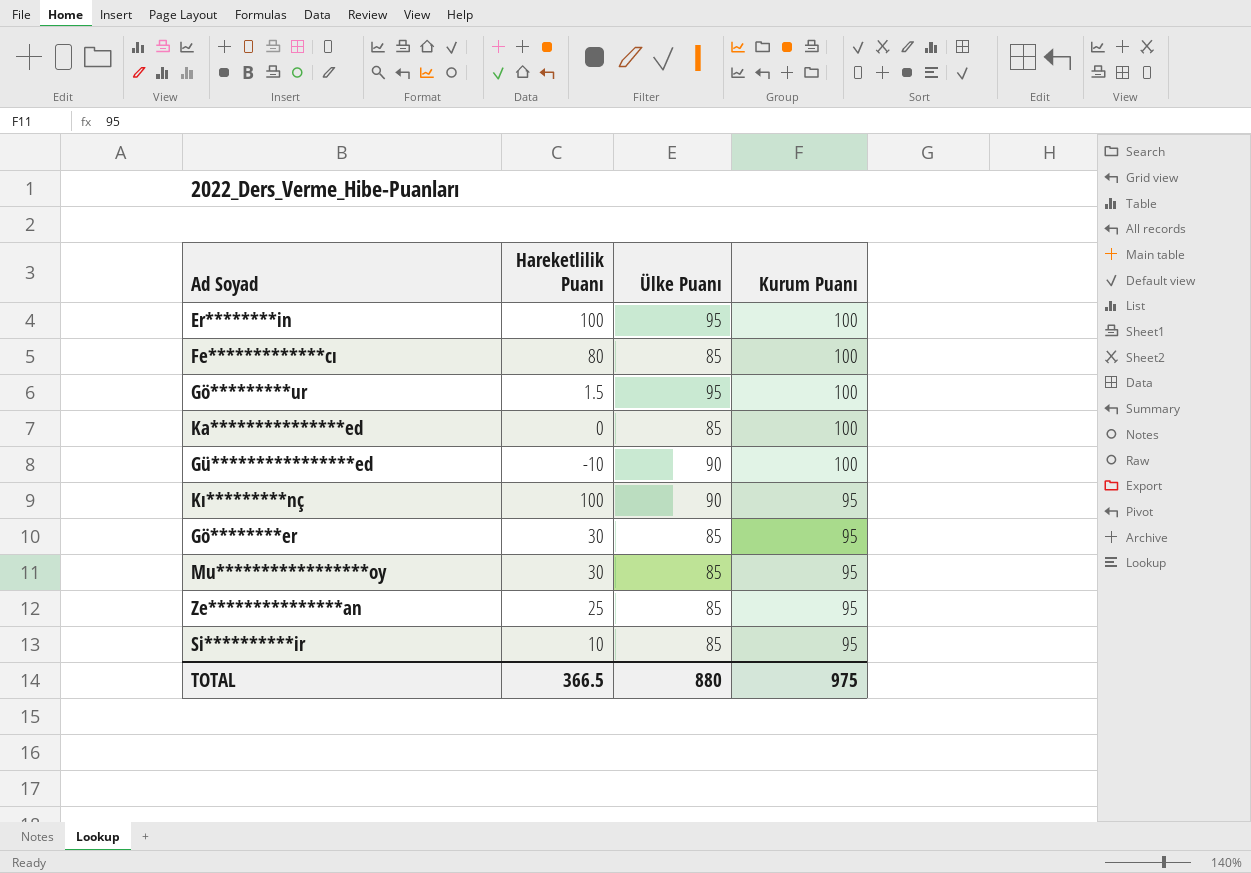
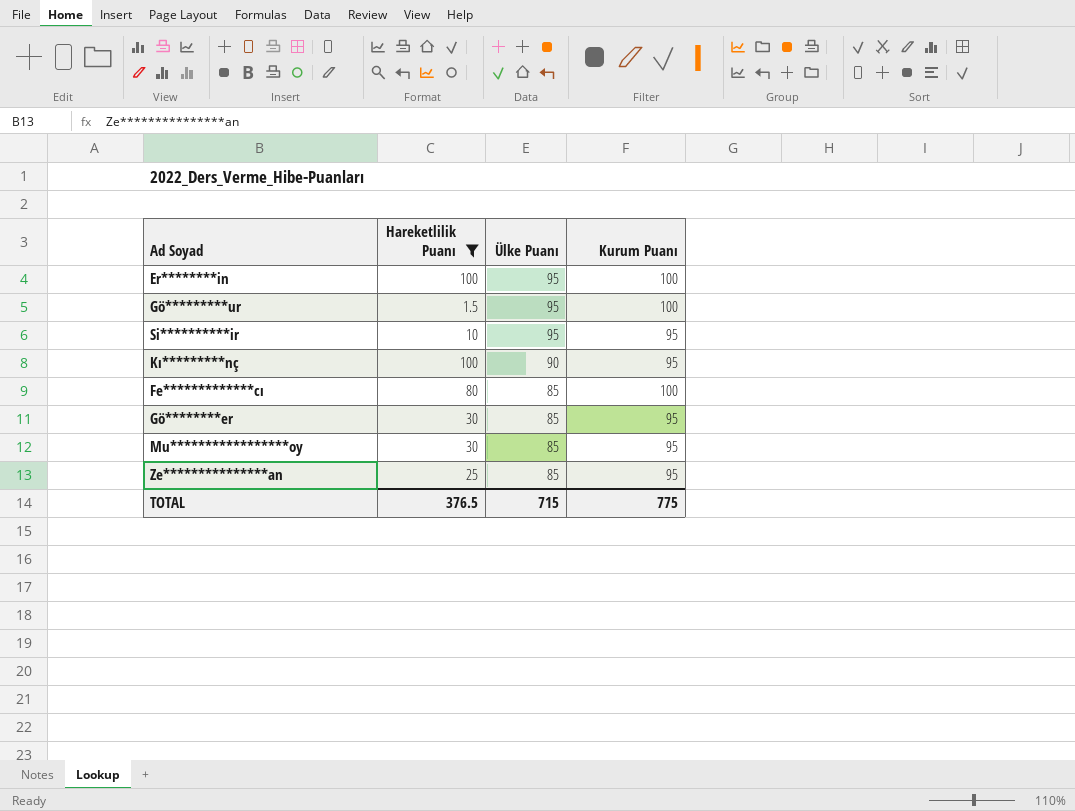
filter: none -> Hareketlilik Puanı >= 1.5
row order: Kurum Puanı descending -> Ülke Puanı descending
Si**********ir | Ülke Puanı: 85 -> 95
TOTAL | Hareketlilik Puanı: 366.5 -> 376.5
TOTAL | Ülke Puanı: 880 -> 715
TOTAL | Kurum Puanı: 975 -> 775

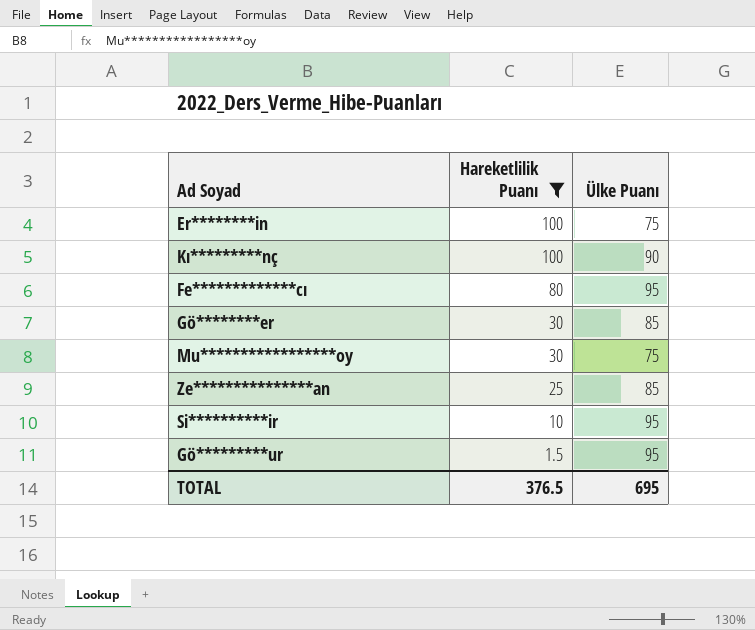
row order: Ülke Puanı descending -> Hareketlilik Puanı descending
column Kurum Puanı | position: 4 -> none
Er********in | Ülke Puanı: 95 -> 75
Fe*************cı | Ülke Puanı: 85 -> 95
Mu*****************oy | Ülke Puanı: 85 -> 75
TOTAL | Ülke Puanı: 715 -> 695

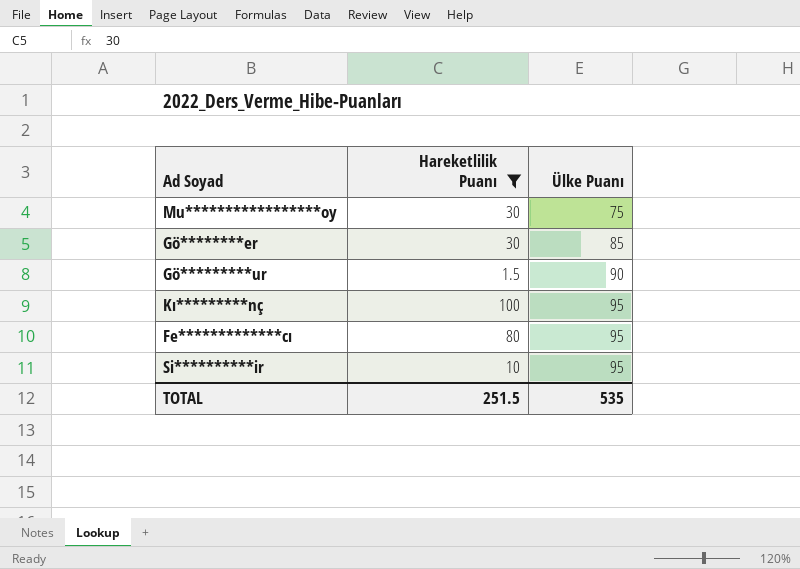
row order: Hareketlilik Puanı descending -> Ülke Puanı ascending
row Er********in: 100 | 75 -> none
row Ze***************an: 25 | 85 -> none
Gö*********ur | Ülke Puanı: 95 -> 90
Kı*********nç | Ülke Puanı: 90 -> 95
TOTAL | Hareketlilik Puanı: 376.5 -> 251.5
TOTAL | Ülke Puanı: 695 -> 535

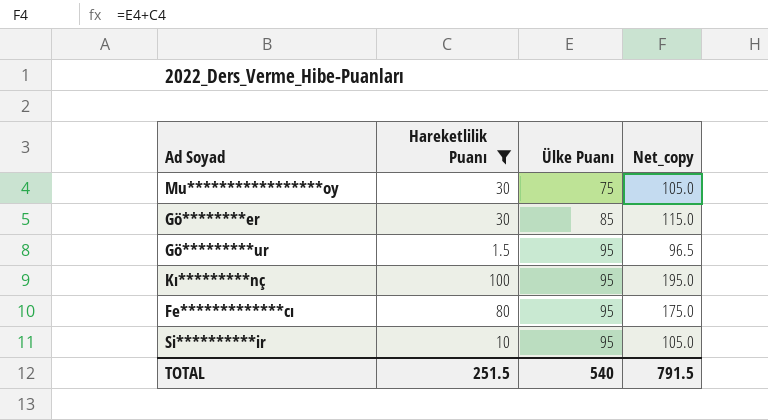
column Net_copy | formula: none -> [Hareketlilik Puanı] + [Ülke Puanı]
Gö*********ur | Ülke Puanı: 90 -> 95
TOTAL | Ülke Puanı: 535 -> 540

